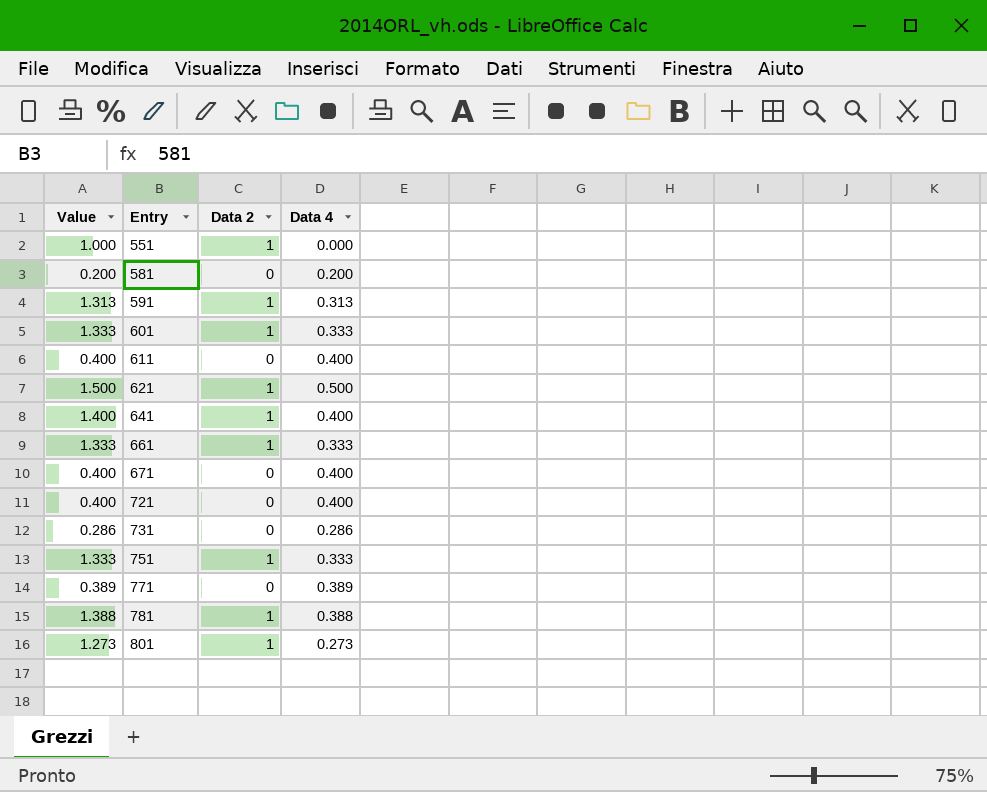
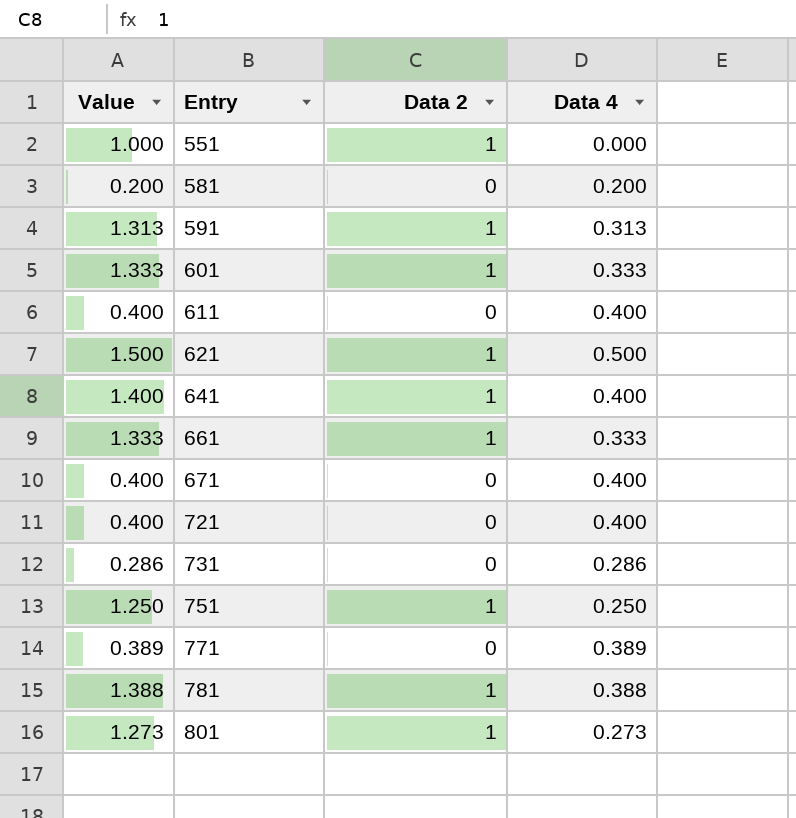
751 | Value: 1.333 -> 1.250
751 | Data 4: 0.333 -> 0.250

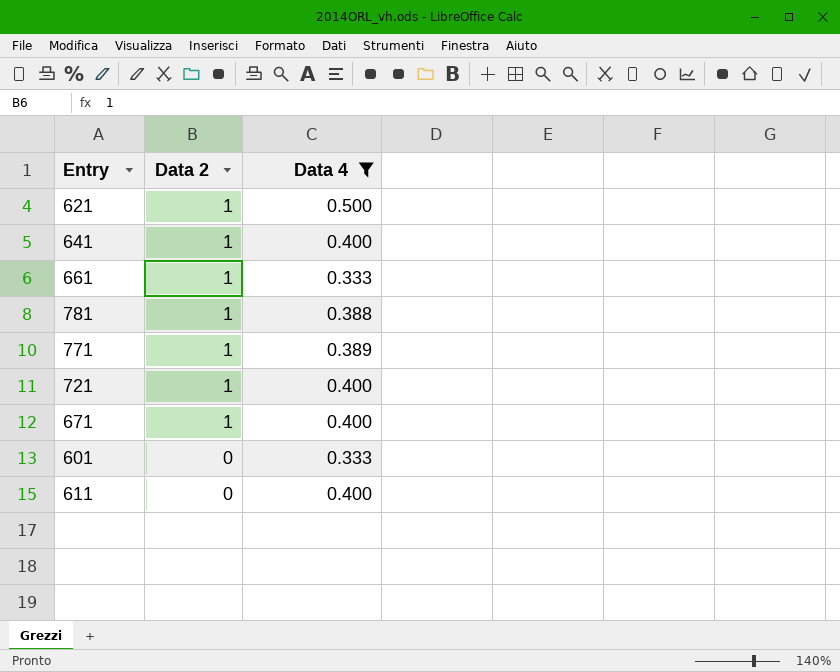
filter: none -> Data 4 >= 0.333
row order: Entry ascending -> Data 2 descending
column Value | formula: [Data 2] + [Data 4] -> none
771 | Data 2: 0 -> 1
721 | Data 2: 0 -> 1
671 | Data 2: 0 -> 1
601 | Data 2: 1 -> 0

